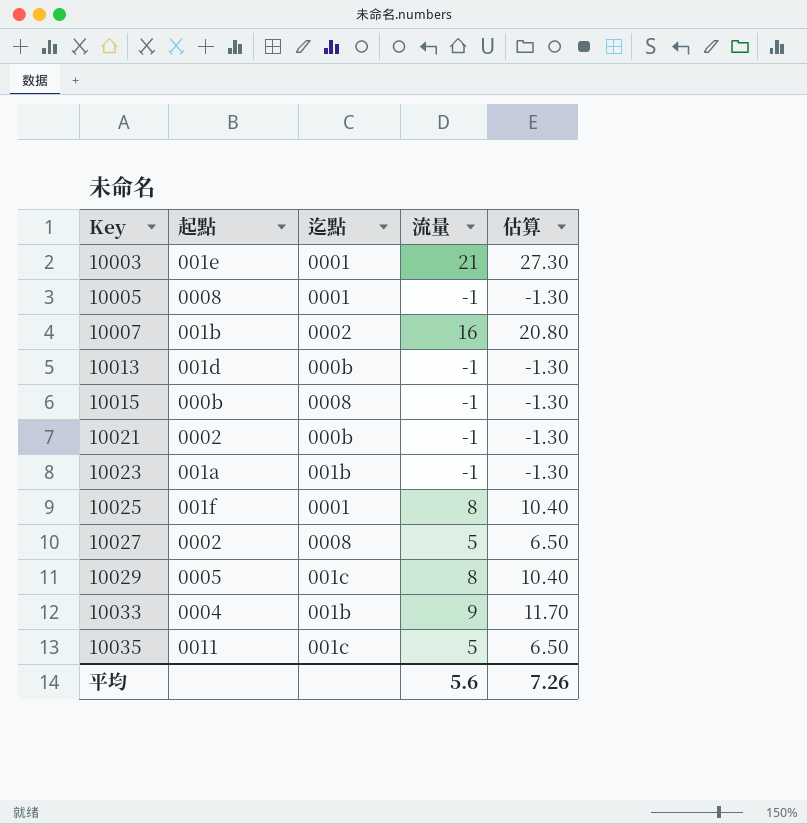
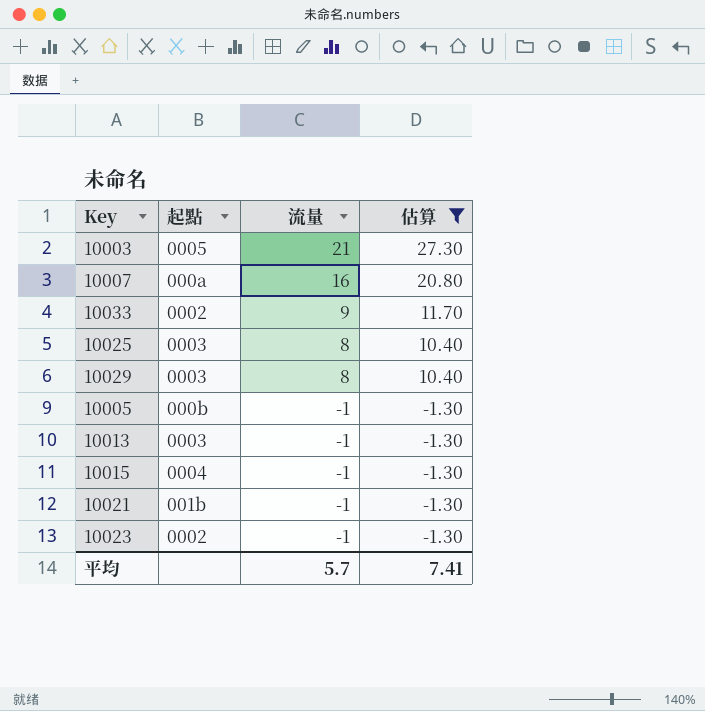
filter: none -> 估算 != 6.50
row order: Key ascending -> 流量 descending
column 迄點 | position: 3 -> none
10003 | 起點: 001e -> 0005
10007 | 起點: 001b -> 000a
10033 | 起點: 0004 -> 0002
10025 | 起點: 001f -> 0003
10029 | 起點: 0005 -> 0003
10005 | 起點: 0008 -> 000b
10013 | 起點: 001d -> 0003
10015 | 起點: 000b -> 0004
10021 | 起點: 0002 -> 001b
10023 | 起點: 001a -> 0002
平均 | 流量: 5.6 -> 5.7
平均 | 估算: 7.26 -> 7.41

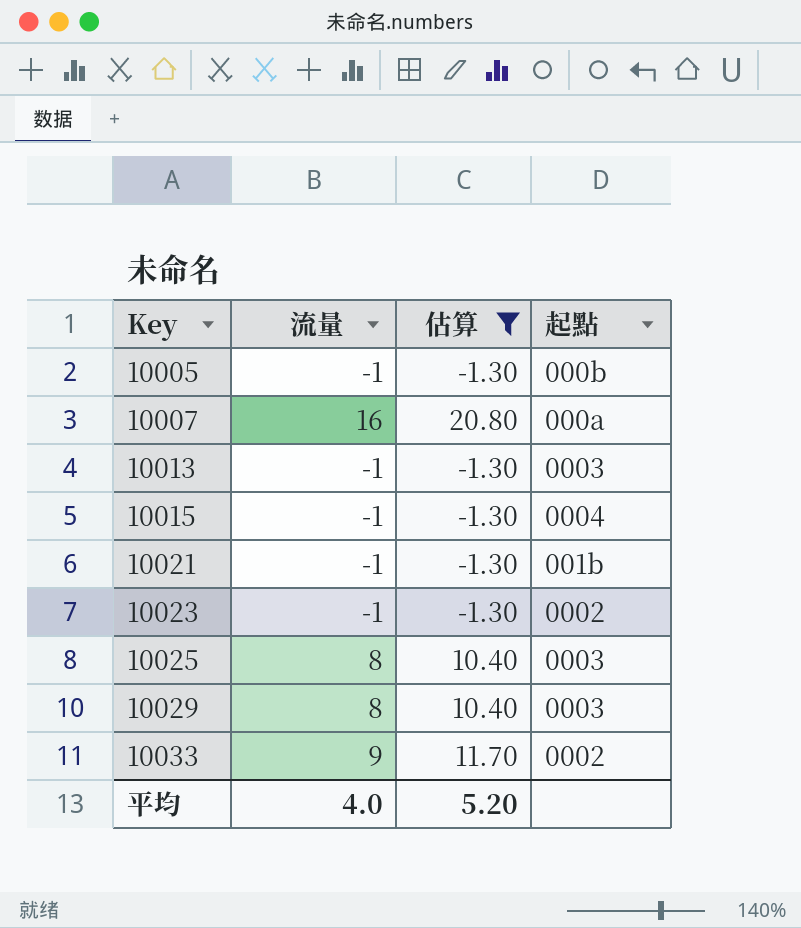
row order: 流量 descending -> Key ascending
column 起點 | position: 2 -> 4
row 10003: 0005 | 21 | 27.30 -> none
平均 | 流量: 5.7 -> 4.0
平均 | 估算: 7.41 -> 5.20

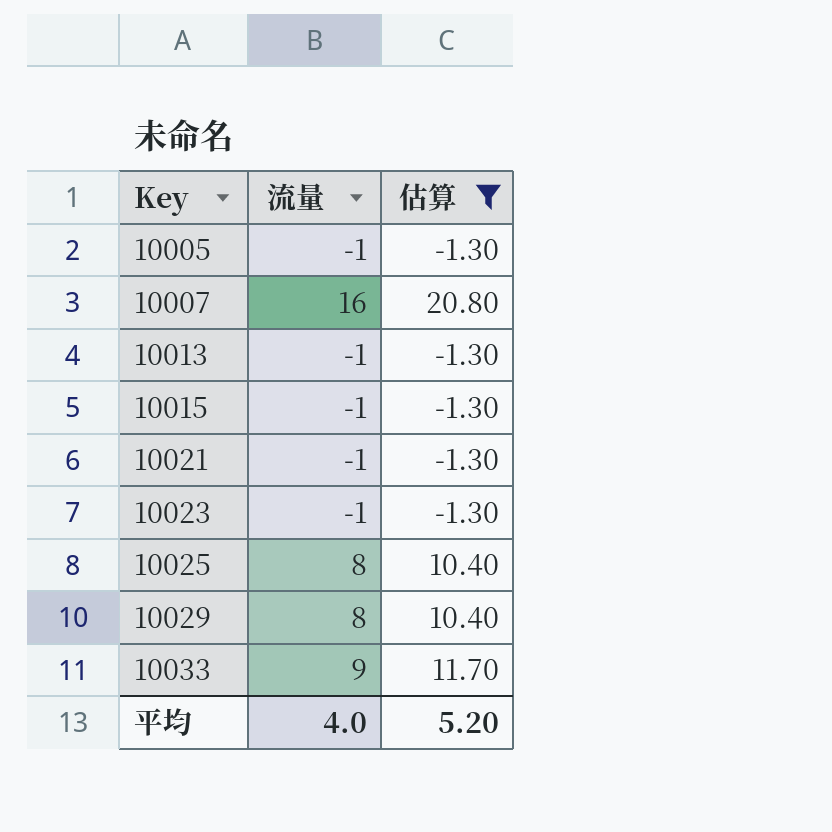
column 起點 | position: 4 -> none

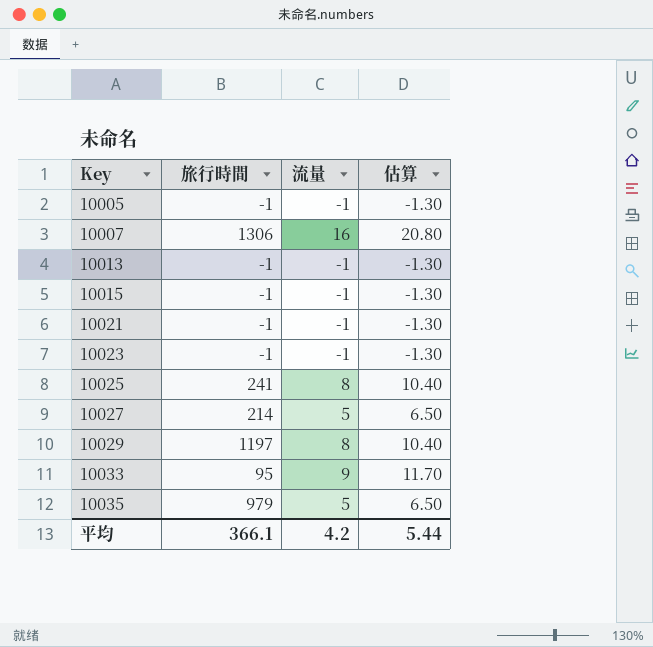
filter: 估算 != 6.50 -> none
column 旅行時間 | position: none -> 2
平均 | 流量: 4.0 -> 4.2
平均 | 估算: 5.20 -> 5.44

